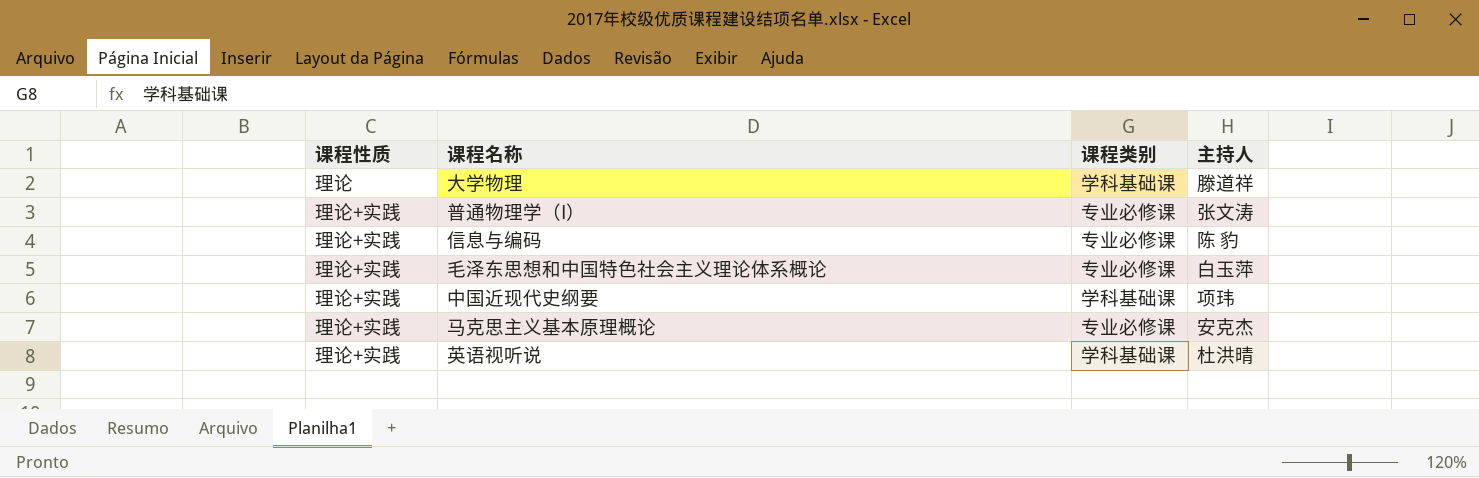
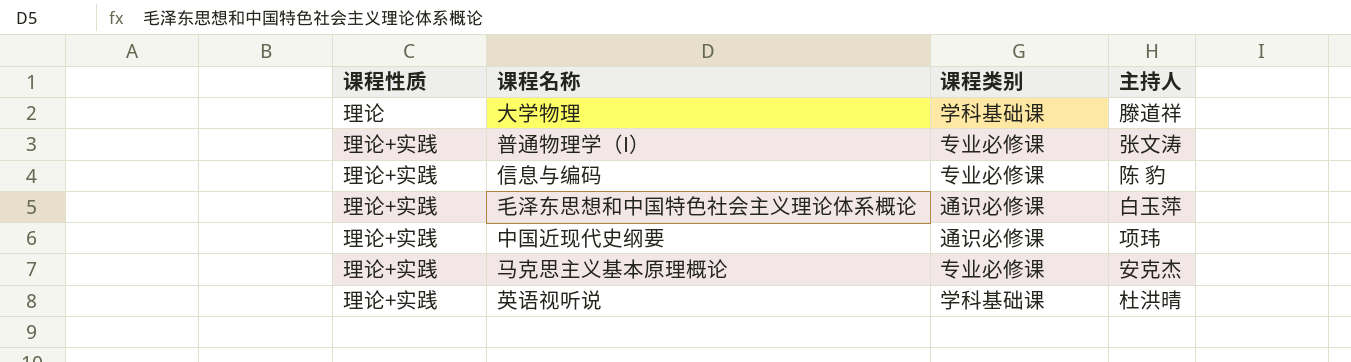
毛泽东思想和中国特色社会主义理论体系概论 | 课程类别: 专业必修课 -> 通识必修课
中国近现代史纲要 | 课程类别: 学科基础课 -> 通识必修课

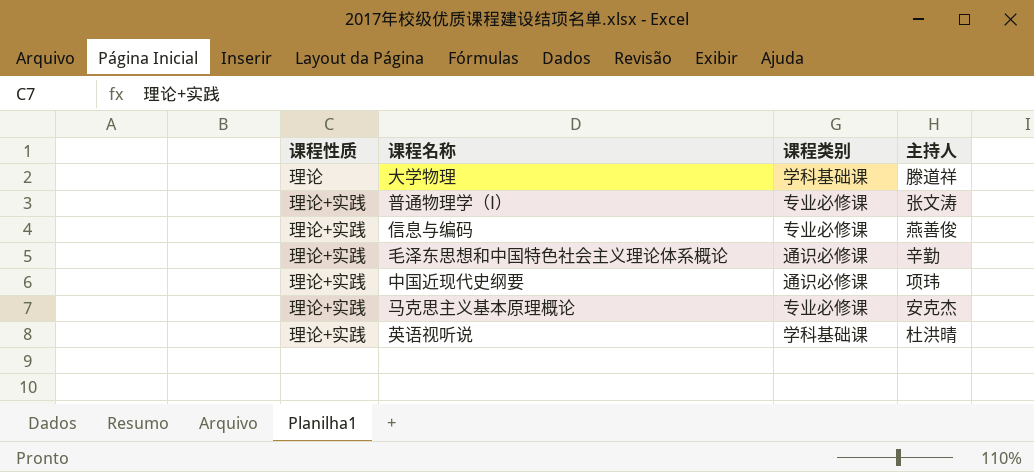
信息与编码 | 主持人: 陈 豹 -> 燕善俊
毛泽东思想和中国特色社会主义理论体系概论 | 主持人: 白玉萍 -> 辛勤

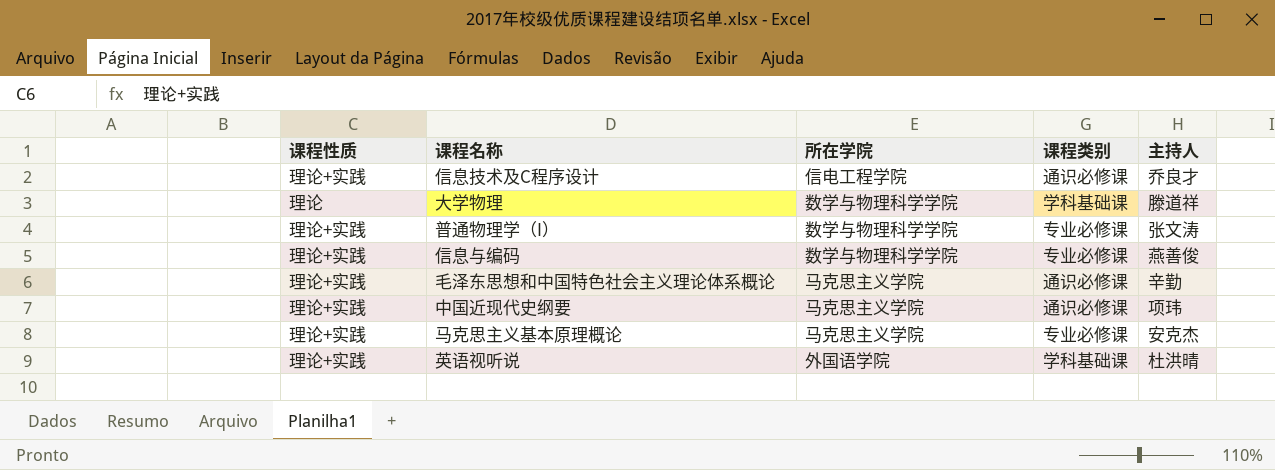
column 所在学院 | position: none -> 3
row 信息技术及C程序设计: none -> 理论+实践 | 信电工程学院 | 通识必修课 | 乔良才

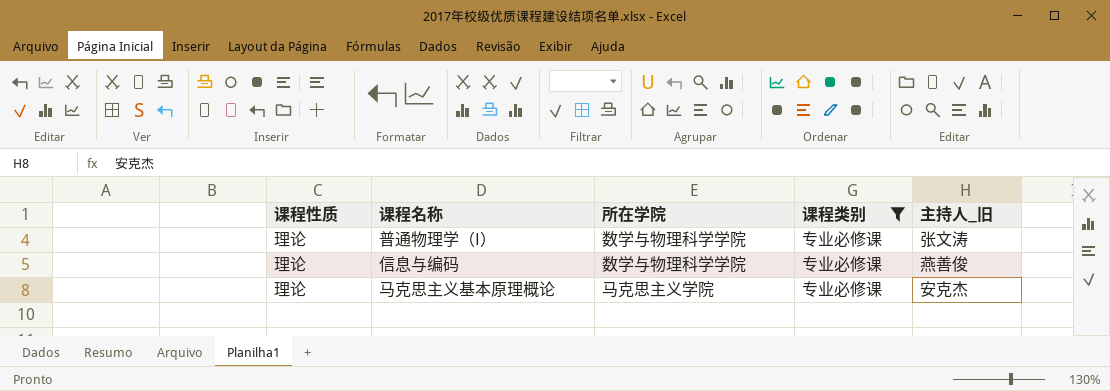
filter: none -> 课程类别 = 专业必修课
column name: 主持人 -> 主持人_旧
普通物理学（I） | 课程性质: 理论+实践 -> 理论
信息与编码 | 课程性质: 理论+实践 -> 理论
马克思主义基本原理概论 | 课程性质: 理论+实践 -> 理论

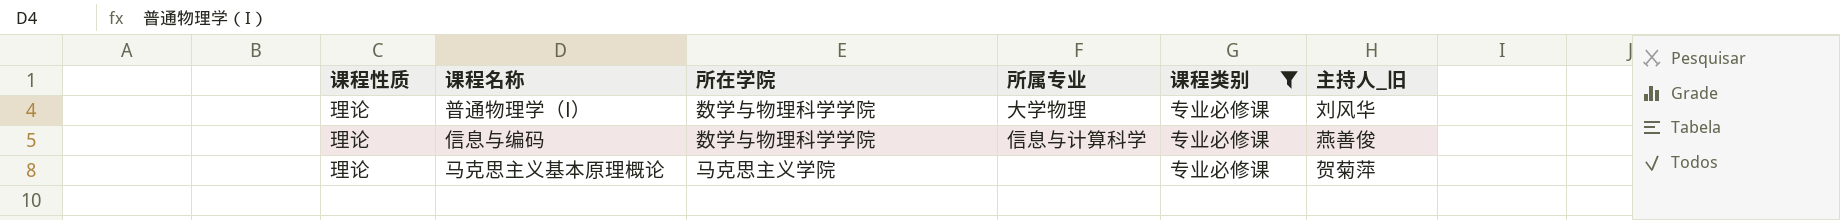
column 所属专业 | position: none -> 4
普通物理学（I） | 主持人_旧: 张文涛 -> 刘风华
马克思主义基本原理概论 | 主持人_旧: 安克杰 -> 贺菊萍

